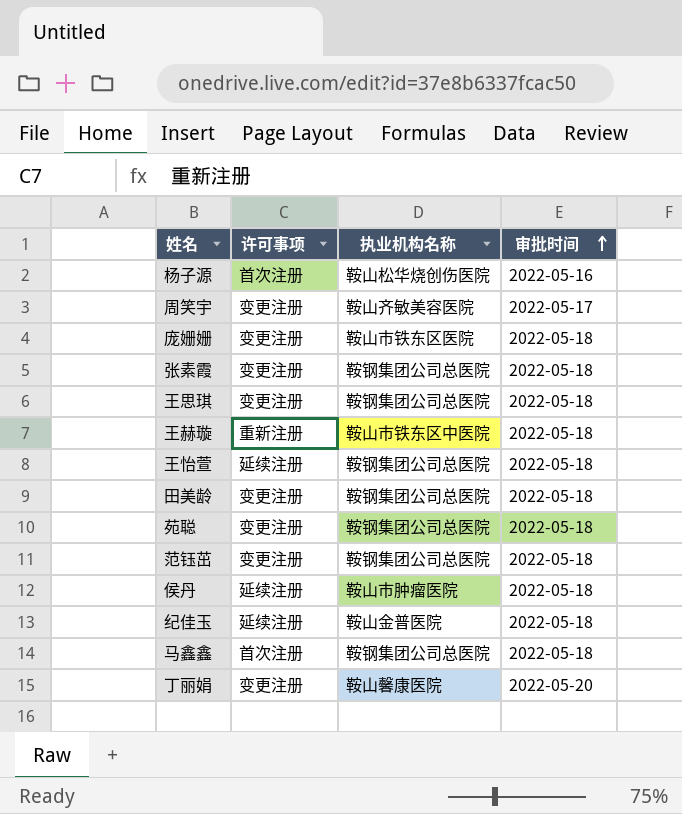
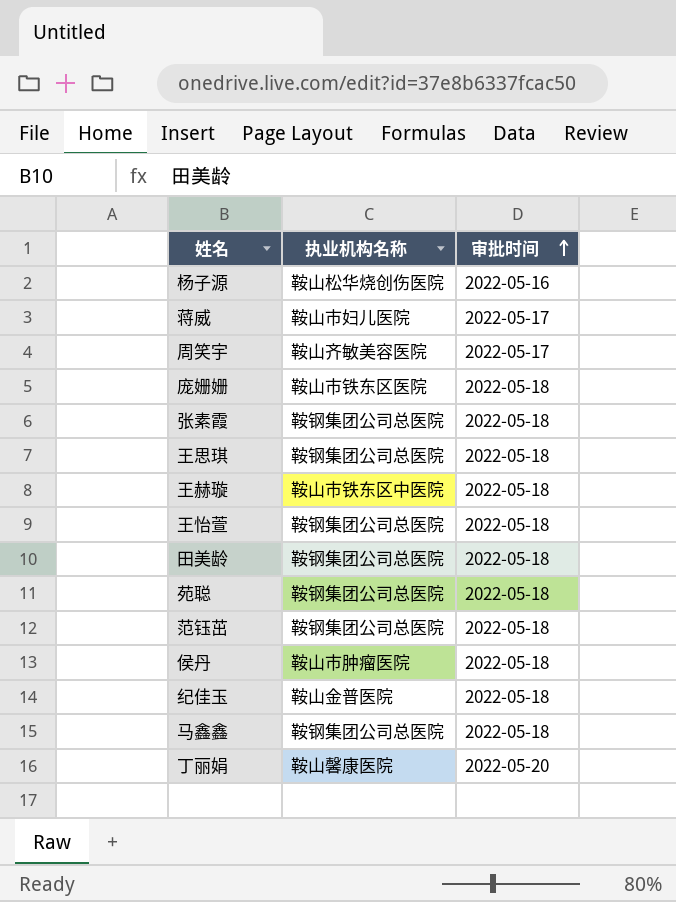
column 许可事项 | position: 2 -> none
row 蒋威: none -> 鞍山市妇儿医院 | 2022-05-17

